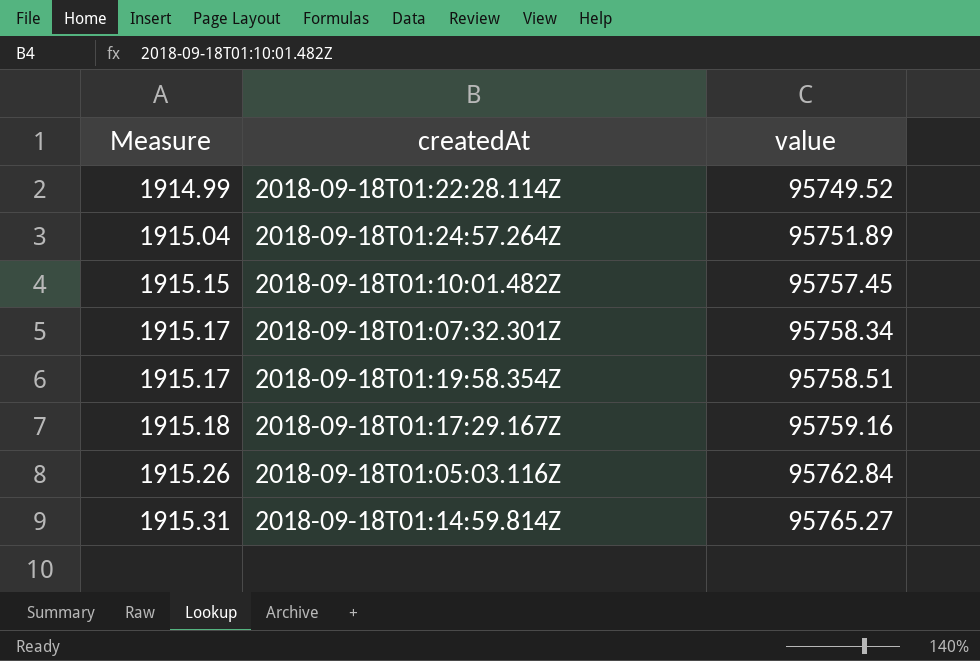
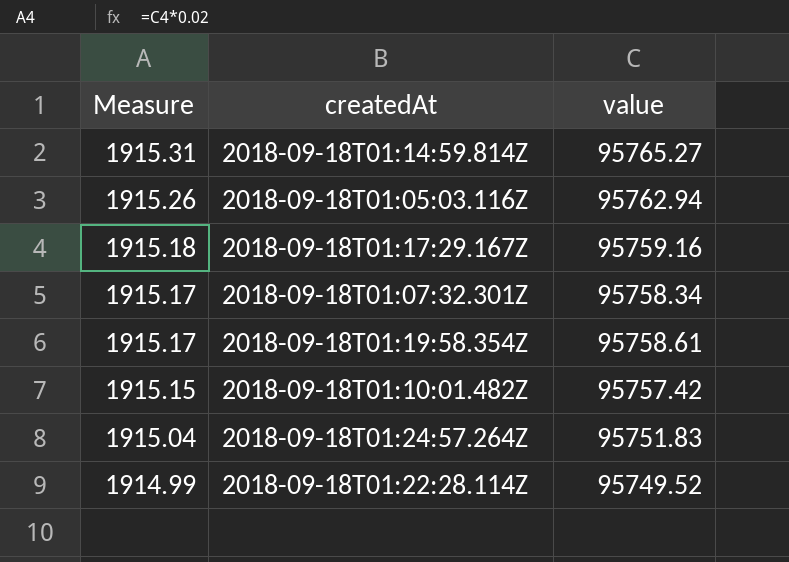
row order: Measure ascending -> Measure descending
2018-09-18T01:05:03.116Z | value: 95762.84 -> 95762.94
2018-09-18T01:19:58.354Z | value: 95758.51 -> 95758.61
2018-09-18T01:10:01.482Z | value: 95757.45 -> 95757.42
2018-09-18T01:24:57.264Z | value: 95751.89 -> 95751.83

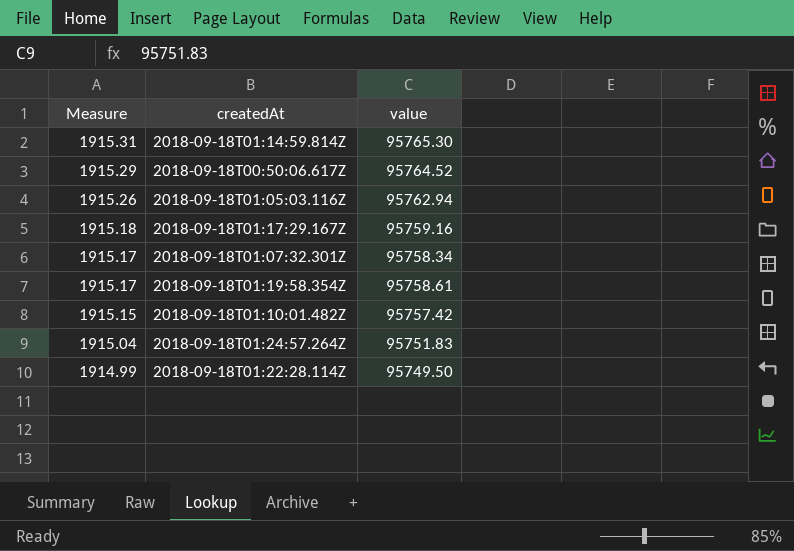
2018-09-18T01:14:59.814Z | value: 95765.27 -> 95765.30
row 2018-09-18T00:50:06.617Z: none -> 1915.29 | 95764.52
2018-09-18T01:22:28.114Z | value: 95749.52 -> 95749.50

